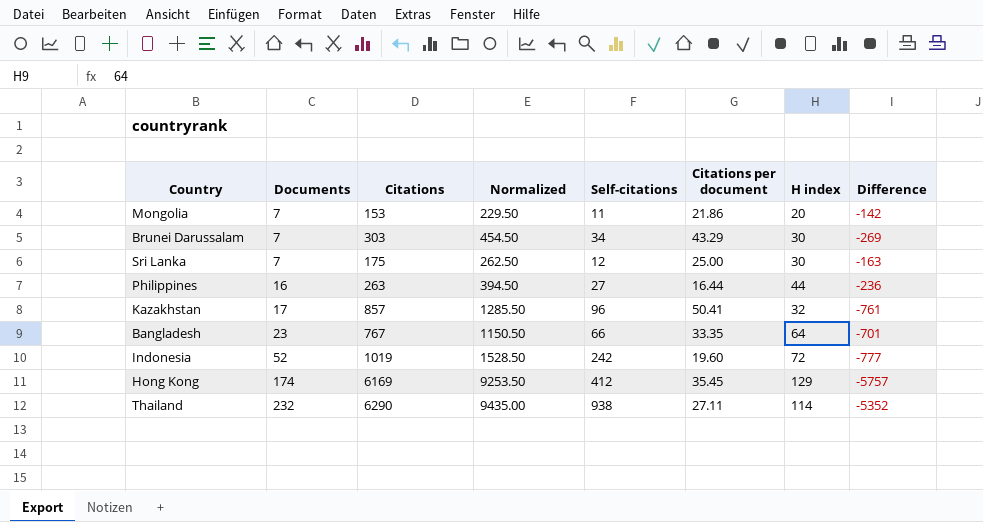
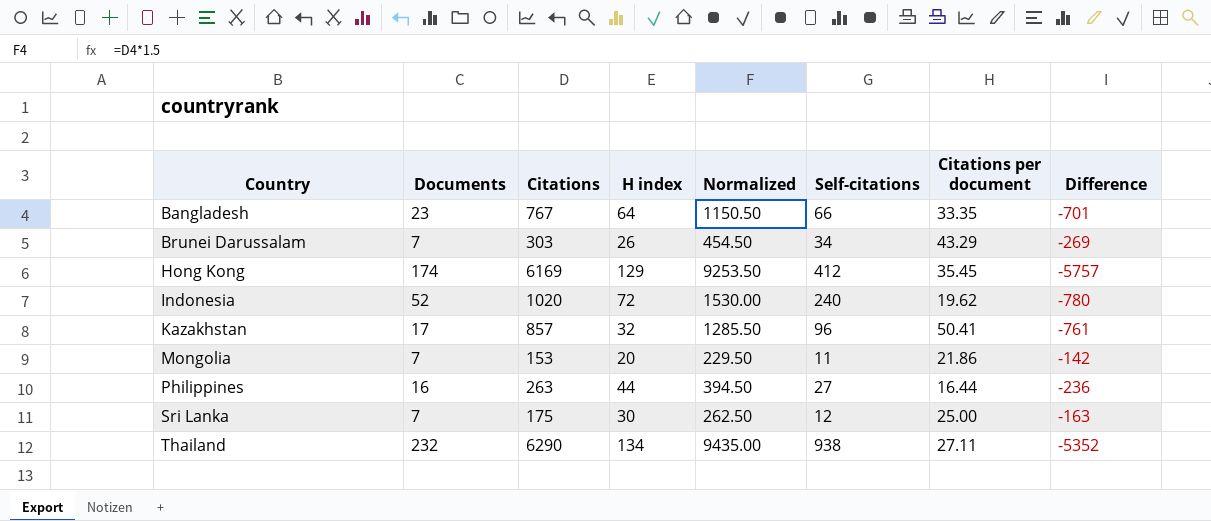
row order: Documents ascending -> Country ascending
column H index | position: 7 -> 4
Brunei Darussalam | H index: 30 -> 26
Indonesia | Citations: 1019 -> 1020
Indonesia | Normalized: 1528.50 -> 1530.00
Indonesia | Self-citations: 242 -> 240
Indonesia | Citations per document: 19.60 -> 19.62
Indonesia | Difference: -777 -> -780
Thailand | H index: 114 -> 134

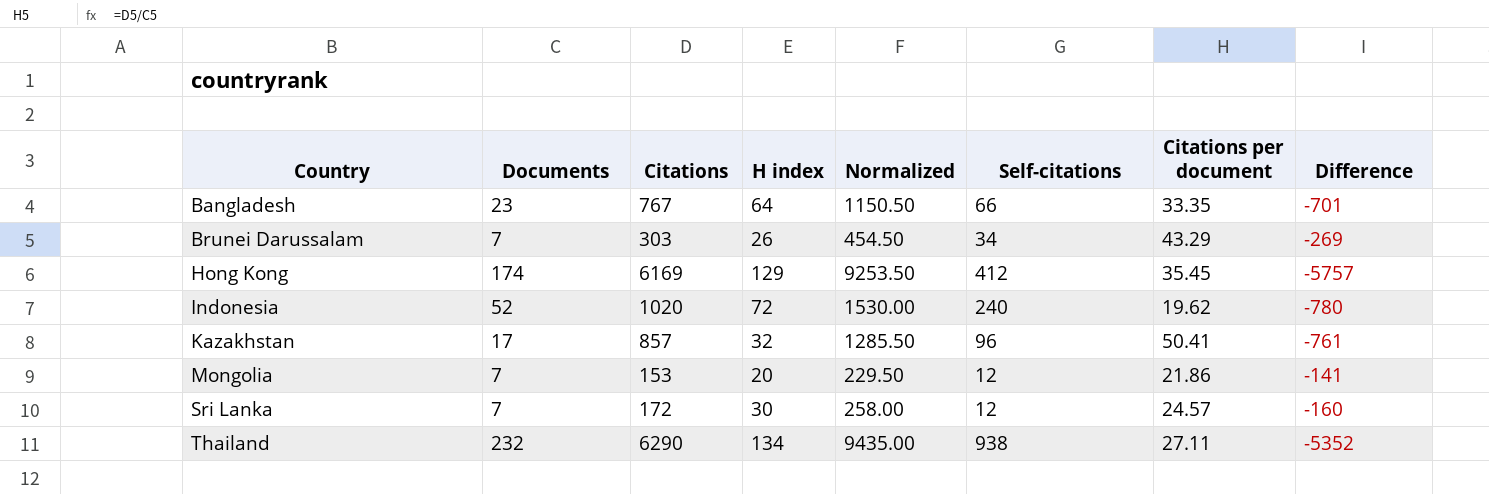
row Philippines: 16 | 263 | 44 | 394.50 | 27 | 16.44 | -236 -> none
Mongolia | Self-citations: 11 -> 12
Mongolia | Difference: -142 -> -141
Sri Lanka | Citations: 175 -> 172
Sri Lanka | Normalized: 262.50 -> 258.00
Sri Lanka | Citations per document: 25.00 -> 24.57
Sri Lanka | Difference: -163 -> -160

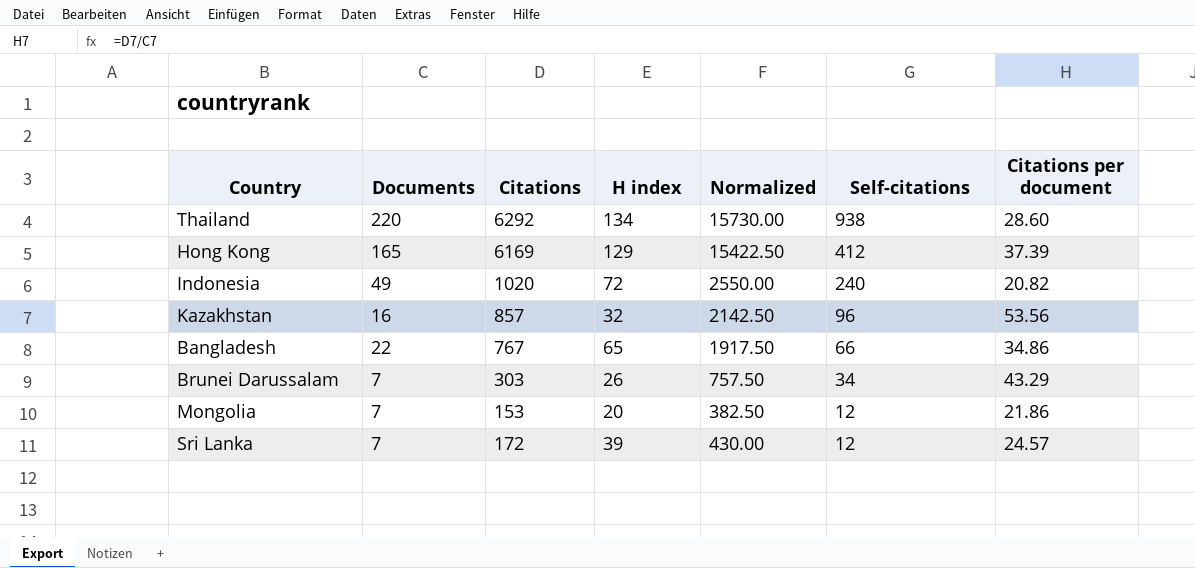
row order: Country ascending -> Self-citations descending
column Difference | formula: [Self-citations] - [Citations] -> none
column Normalized | formula: [Citations] * 1.5 -> [Citations] * 2.5
Thailand | Documents: 232 -> 220
Thailand | Citations: 6290 -> 6292
Thailand | Citations per document: 27.11 -> 28.60
Hong Kong | Documents: 174 -> 165
Hong Kong | Citations per document: 35.45 -> 37.39
Indonesia | Documents: 52 -> 49
Indonesia | Citations per document: 19.62 -> 20.82
Kazakhstan | Documents: 17 -> 16
Kazakhstan | Citations per document: 50.41 -> 53.56
Bangladesh | Documents: 23 -> 22
Bangladesh | H index: 64 -> 65
Bangladesh | Citations per document: 33.35 -> 34.86
Sri Lanka | H index: 30 -> 39

